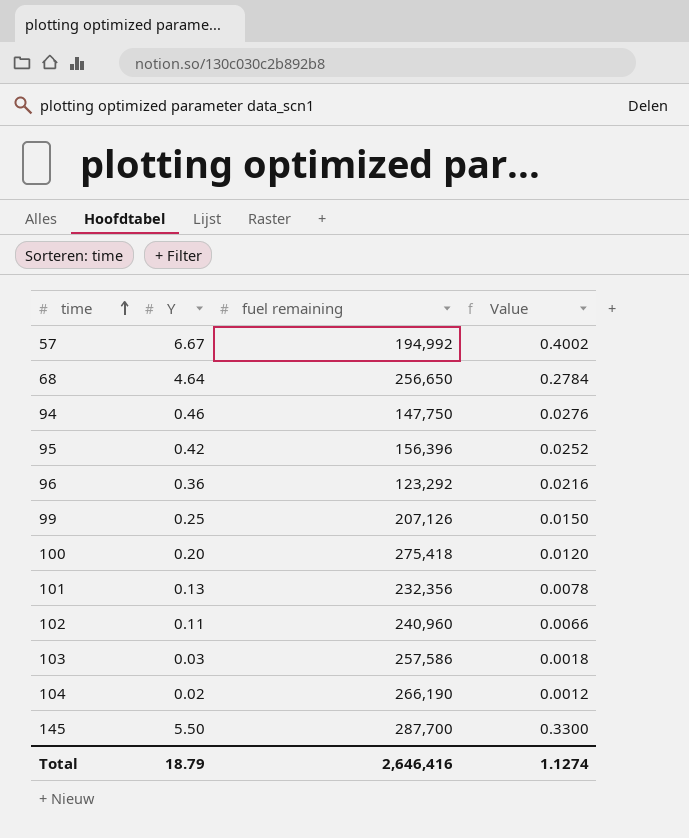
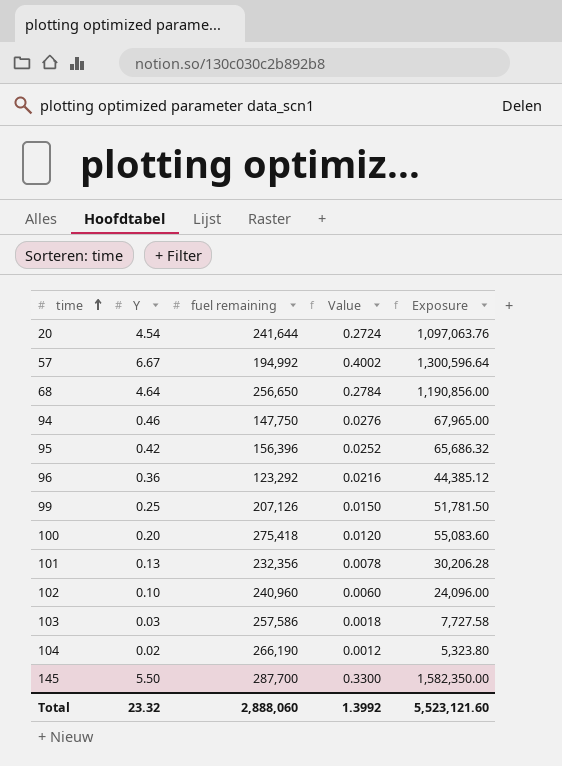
column Exposure | formula: none -> [Y] * [fuel remaining]
row 20: none -> 4.54 | 241,644 | 0.2724 | 1,097,063.76
102 | Y: 0.11 -> 0.10
102 | Value: 0.0066 -> 0.0060
Total | Y: 18.79 -> 23.32
Total | fuel remaining: 2,646,416 -> 2,888,060
Total | Value: 1.1274 -> 1.3992

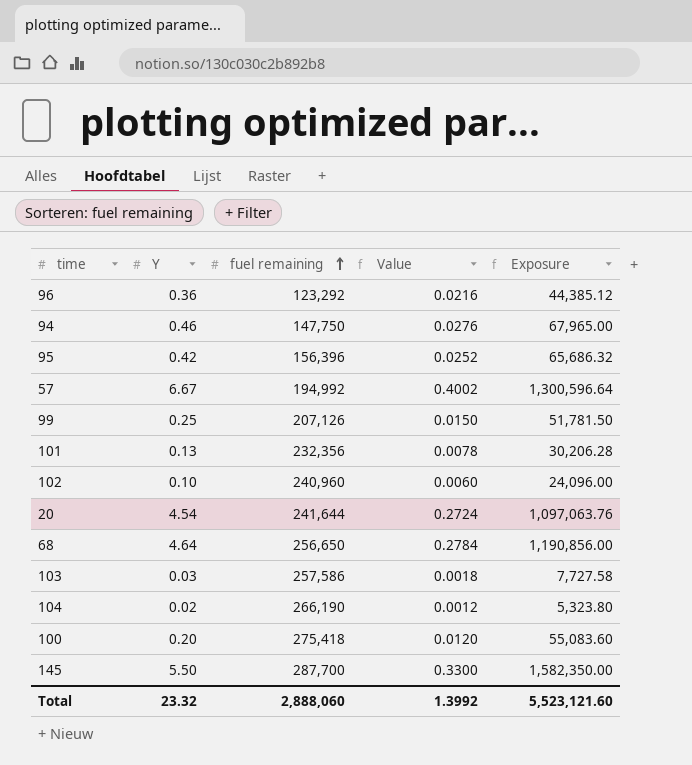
row order: time ascending -> fuel remaining ascending

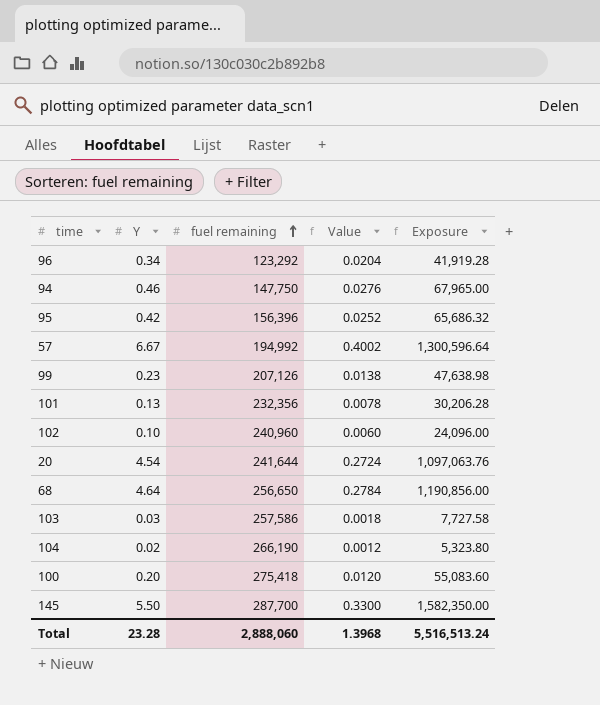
96 | Y: 0.36 -> 0.34
96 | Value: 0.0216 -> 0.0204
96 | Exposure: 44,385.12 -> 41,919.28
99 | Y: 0.25 -> 0.23
99 | Value: 0.0150 -> 0.0138
99 | Exposure: 51,781.50 -> 47,638.98
Total | Y: 23.32 -> 23.28
Total | Value: 1.3992 -> 1.3968
Total | Exposure: 5,523,121.60 -> 5,516,513.24

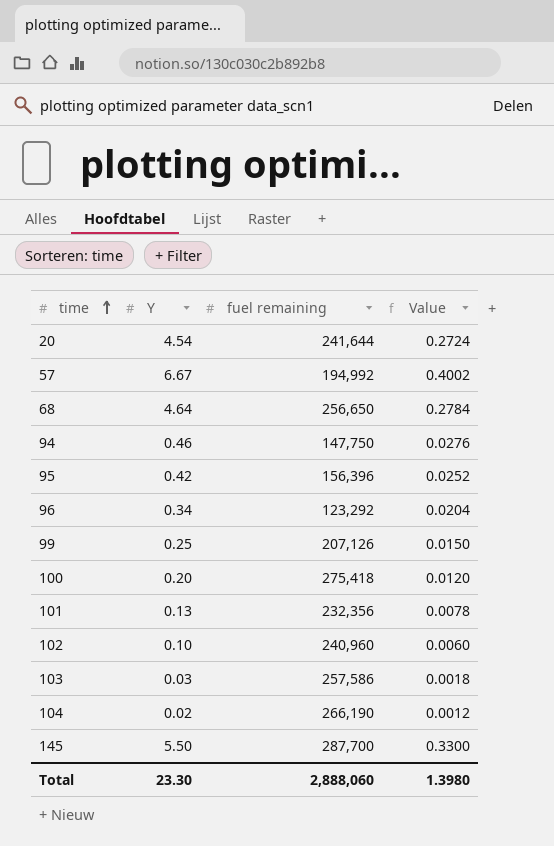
row order: fuel remaining ascending -> time ascending
column Exposure | formula: [Y] * [fuel remaining] -> none
99 | Y: 0.23 -> 0.25
99 | Value: 0.0138 -> 0.0150
Total | Y: 23.28 -> 23.30
Total | Value: 1.3968 -> 1.3980

